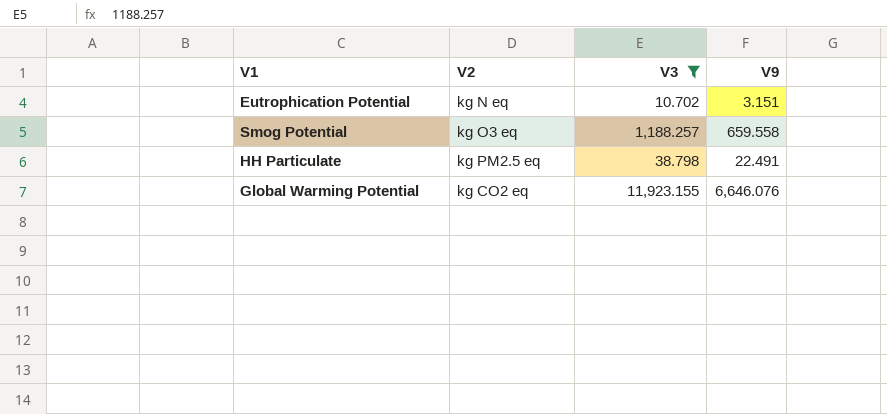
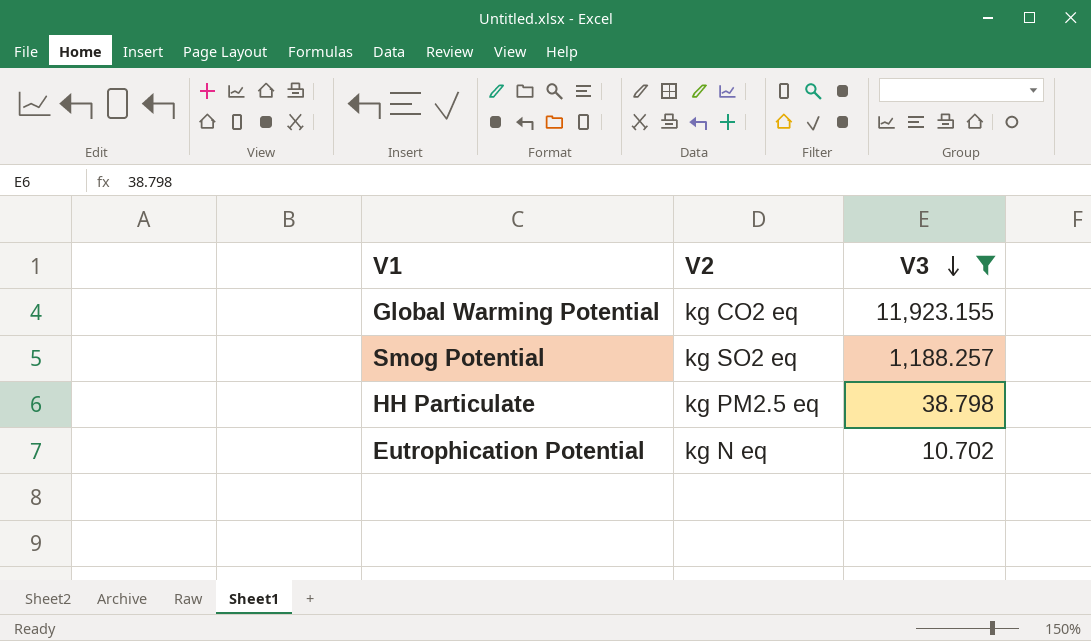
row order: none -> V3 descending
column V9 | position: 4 -> none
Smog Potential | V2: kg O3 eq -> kg SO2 eq

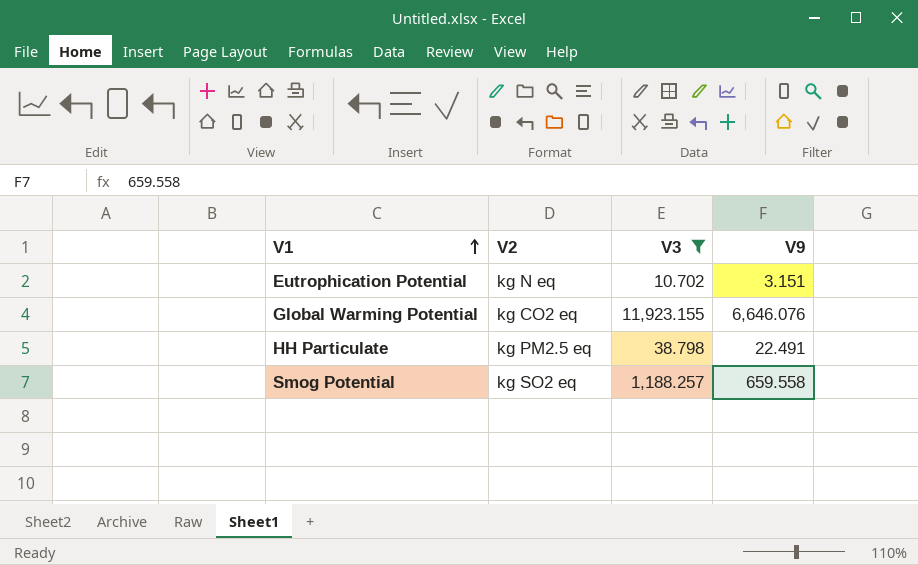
row order: V3 descending -> V1 ascending
column V9 | position: none -> 4

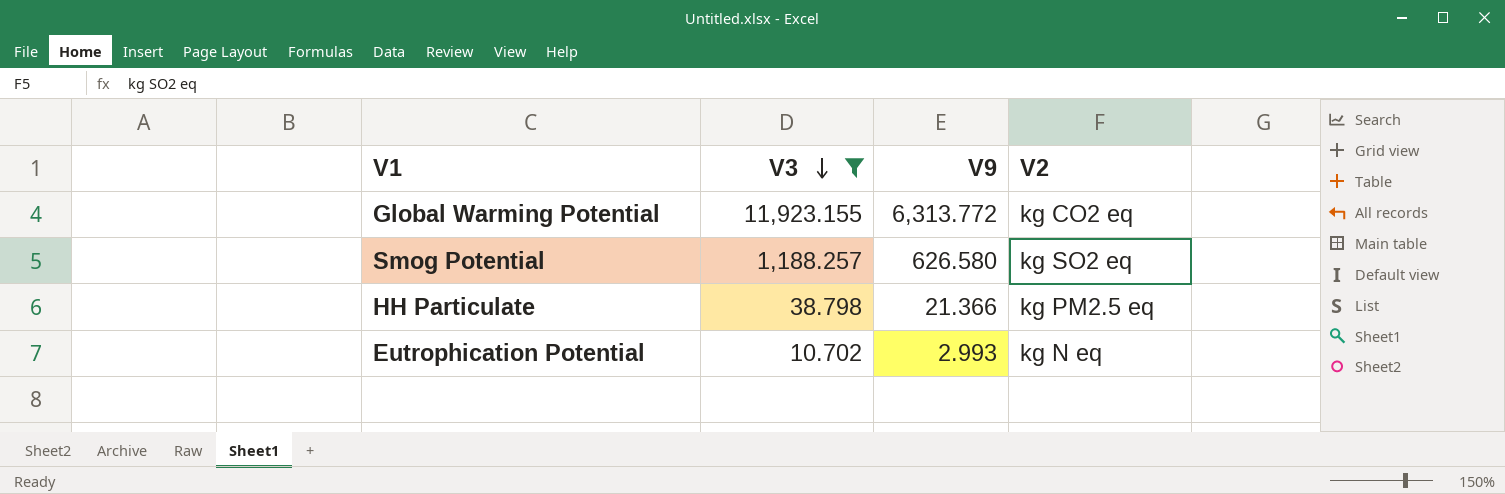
row order: V1 ascending -> V3 descending
column V2 | position: 2 -> 4
Global Warming Potential | V9: 6,646.076 -> 6,313.772
Smog Potential | V9: 659.558 -> 626.580
HH Particulate | V9: 22.491 -> 21.366
Eutrophication Potential | V9: 3.151 -> 2.993

